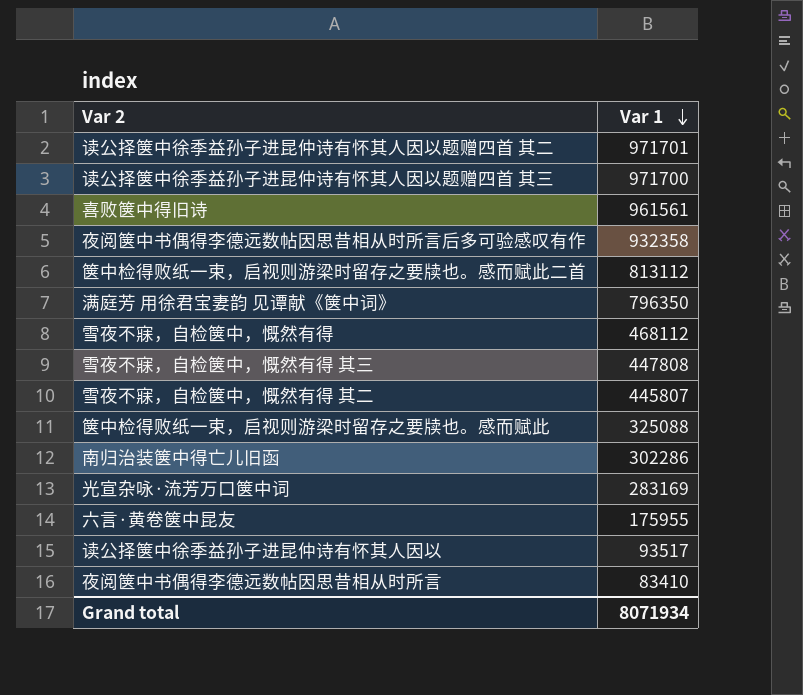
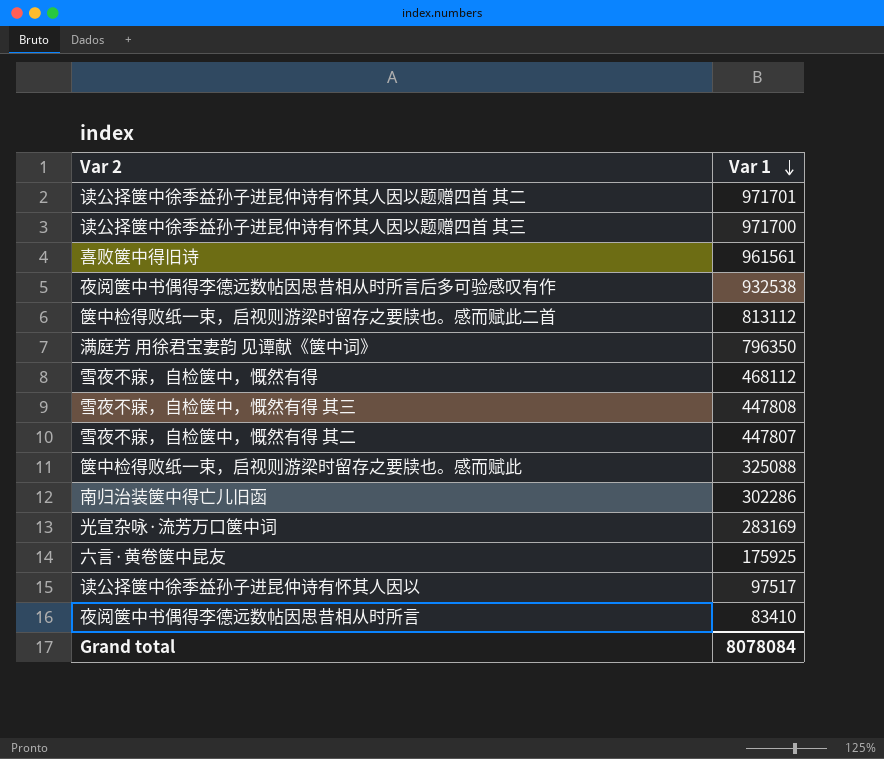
夜阅箧中书偶得李德远数帖因思昔相从时所言后多可验感叹有作 | Var 1: 932358 -> 932538
雪夜不寐，自检箧中，慨然有得 其二 | Var 1: 445807 -> 447807
六言·黄卷箧中昆友 | Var 1: 175955 -> 175925
读公择箧中徐季益孙子进昆仲诗有怀其人因以 | Var 1: 93517 -> 97517
Grand total | Var 1: 8071934 -> 8078084

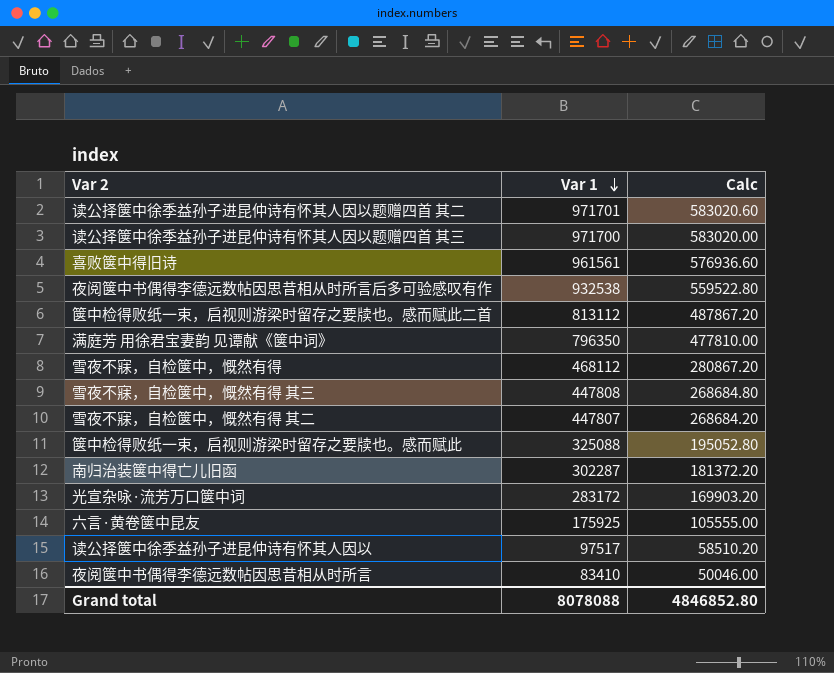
column Calc | formula: none -> [Var 1] * 0.6
南归治装箧中得亡儿旧函 | Var 1: 302286 -> 302287
光宣杂咏·流芳万口箧中词 | Var 1: 283169 -> 283172
Grand total | Var 1: 8078084 -> 8078088

